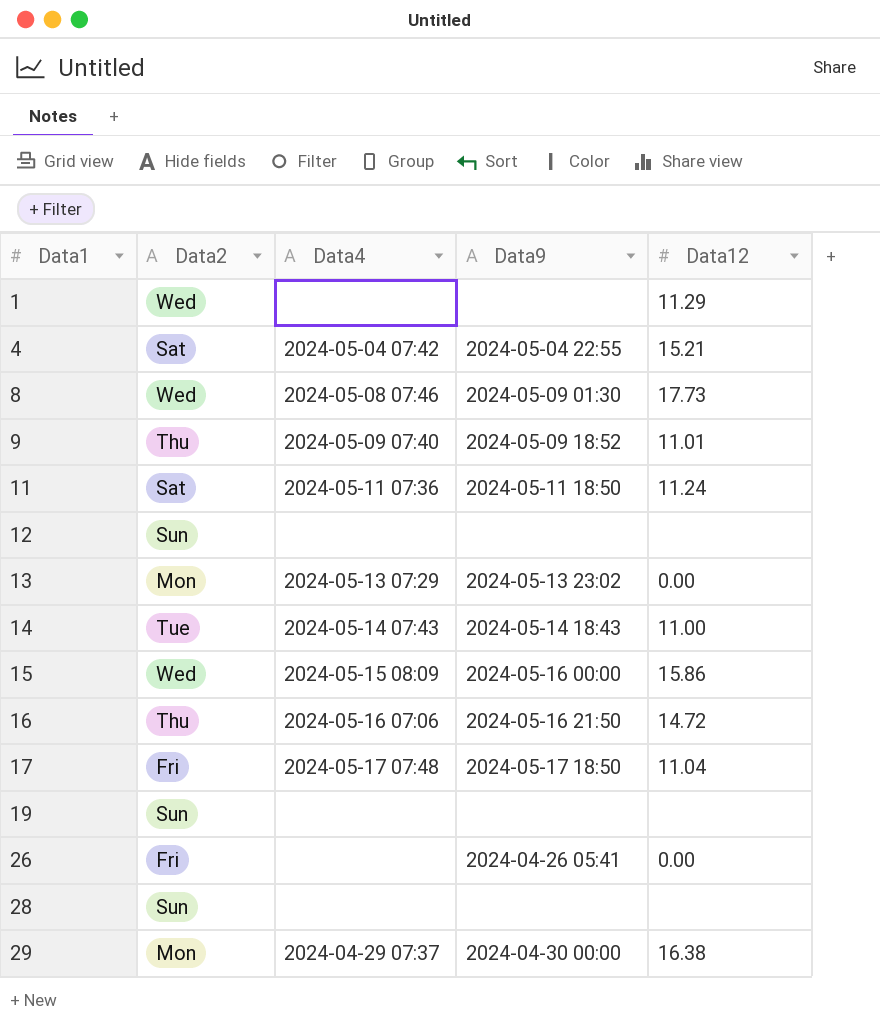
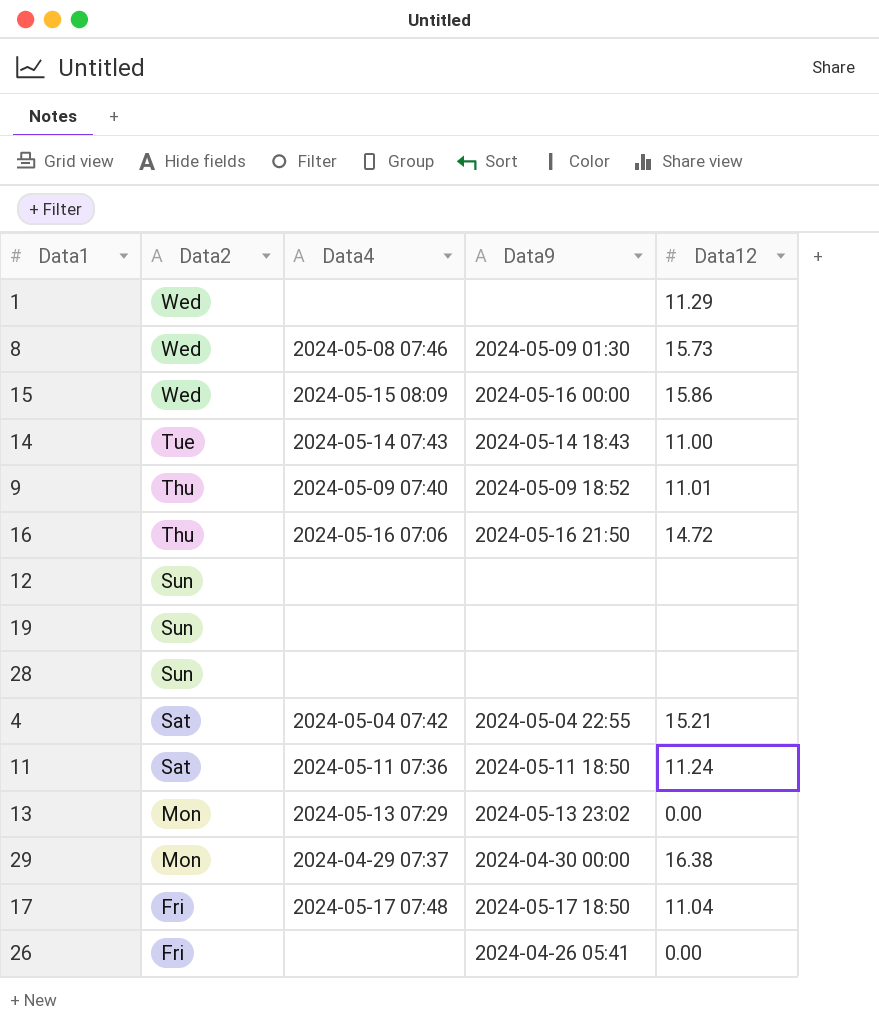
row order: Data1 ascending -> Data2 descending
8 | Data12: 17.73 -> 15.73

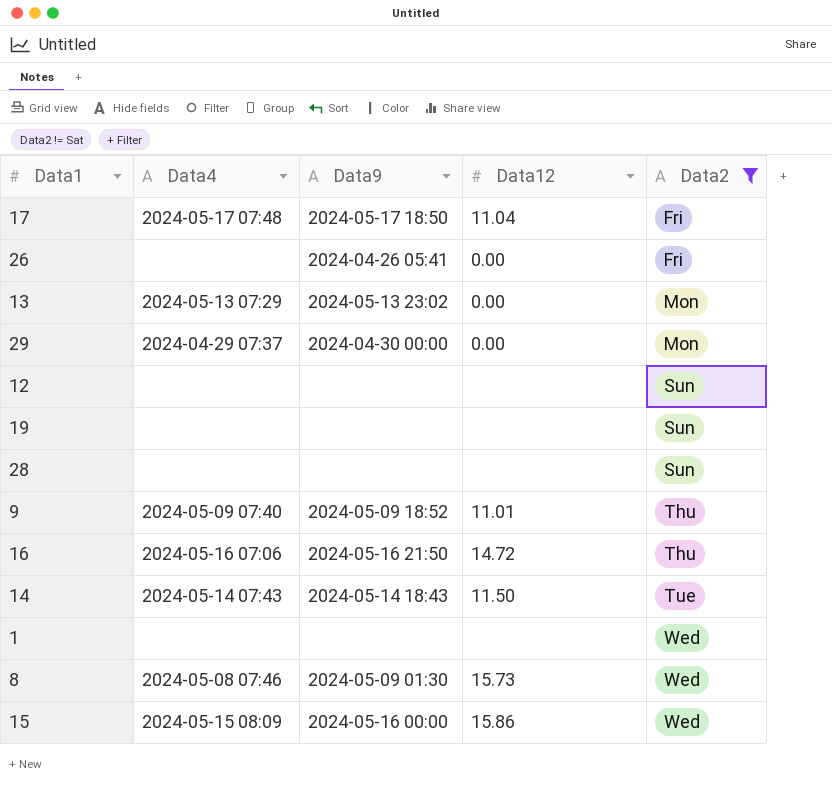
filter: none -> Data2 != Sat
row order: Data2 descending -> Data2 ascending
column Data2 | position: 2 -> 5
29 | Data12: 16.38 -> 0.00
14 | Data12: 11.00 -> 11.50
1 | Data12: 11.29 -> none

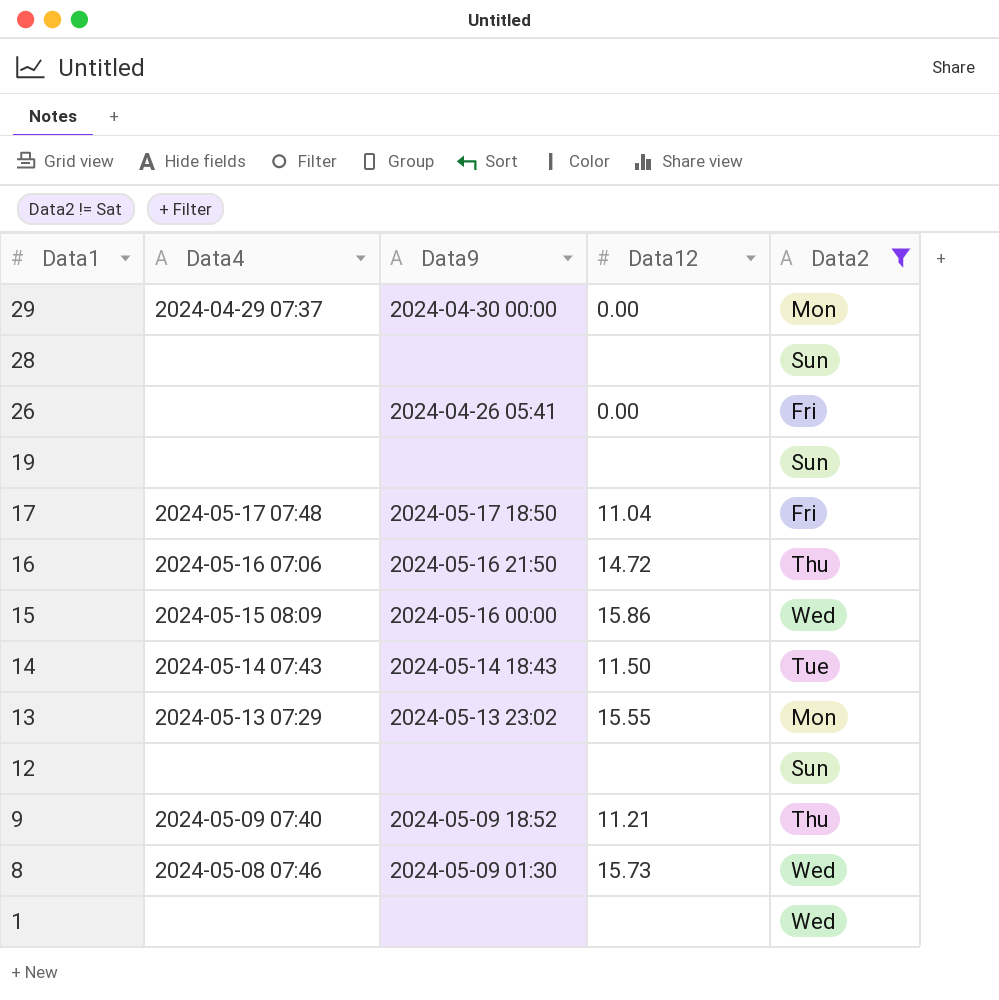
row order: Data2 ascending -> Data1 descending
13 | Data12: 0.00 -> 15.55
9 | Data12: 11.01 -> 11.21

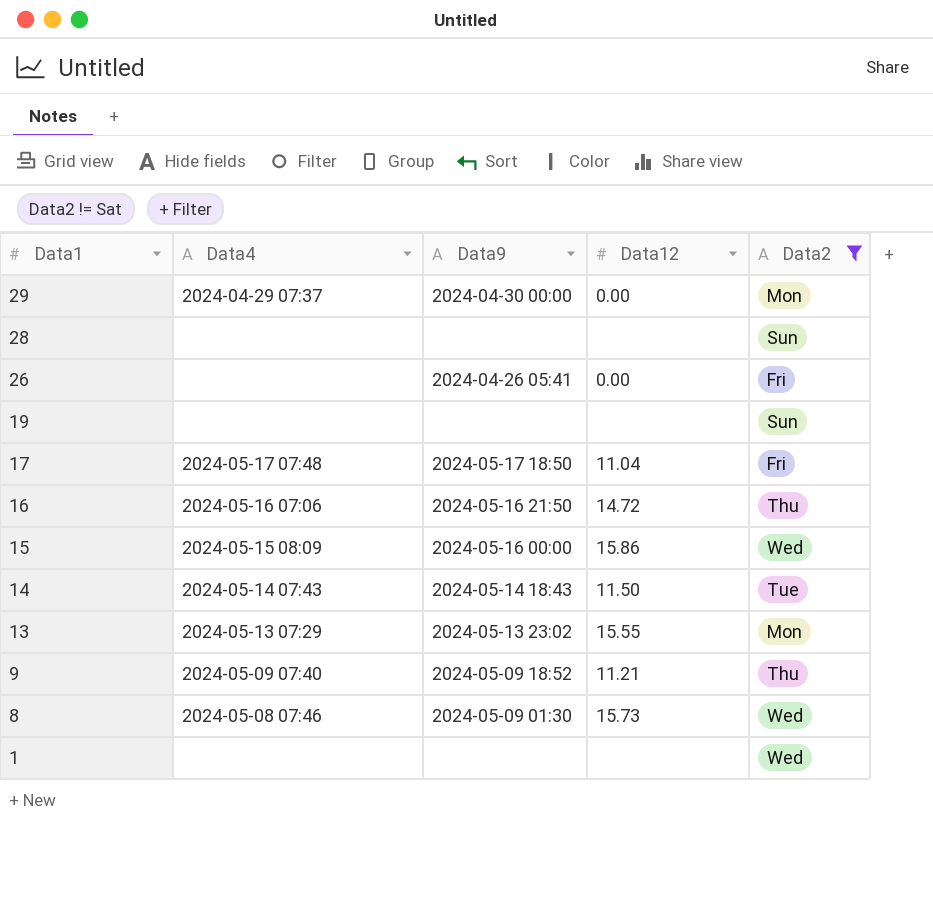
row 12: none | none | none | Sun -> none

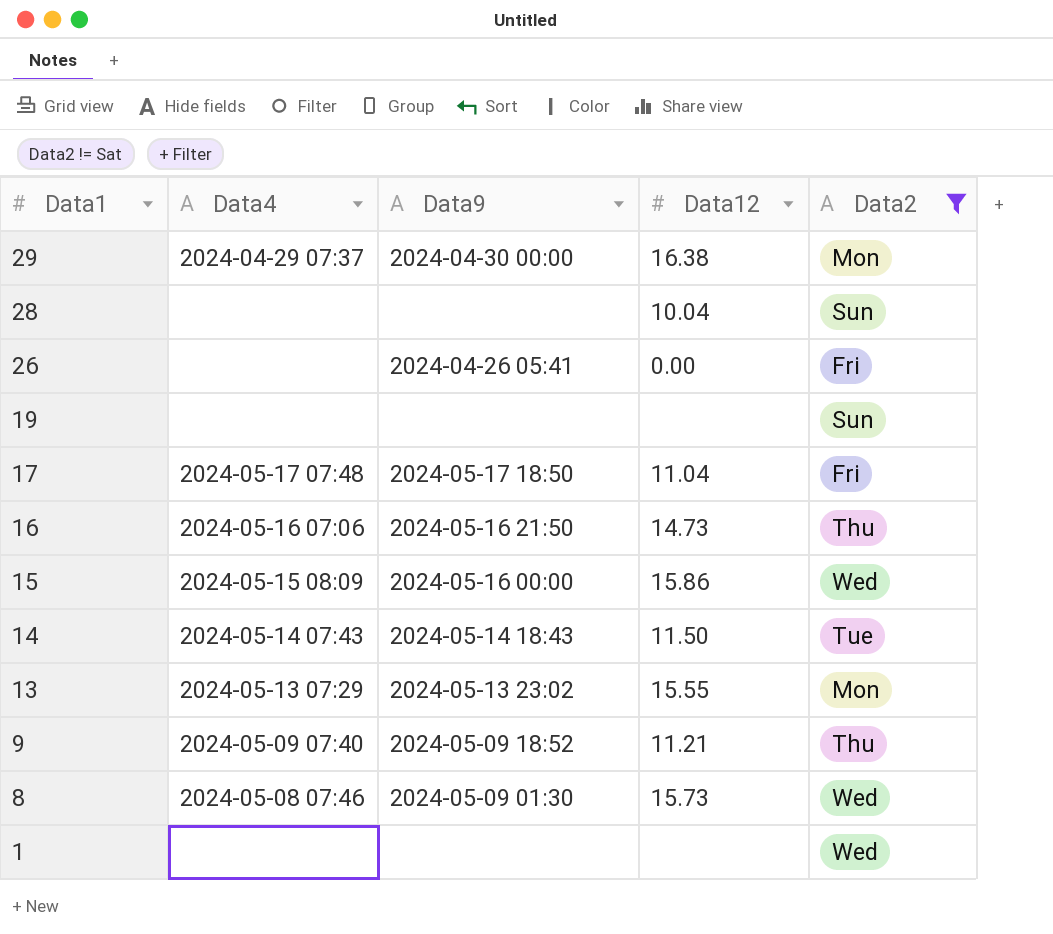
29 | Data12: 0.00 -> 16.38
28 | Data12: none -> 10.04
16 | Data12: 14.72 -> 14.73

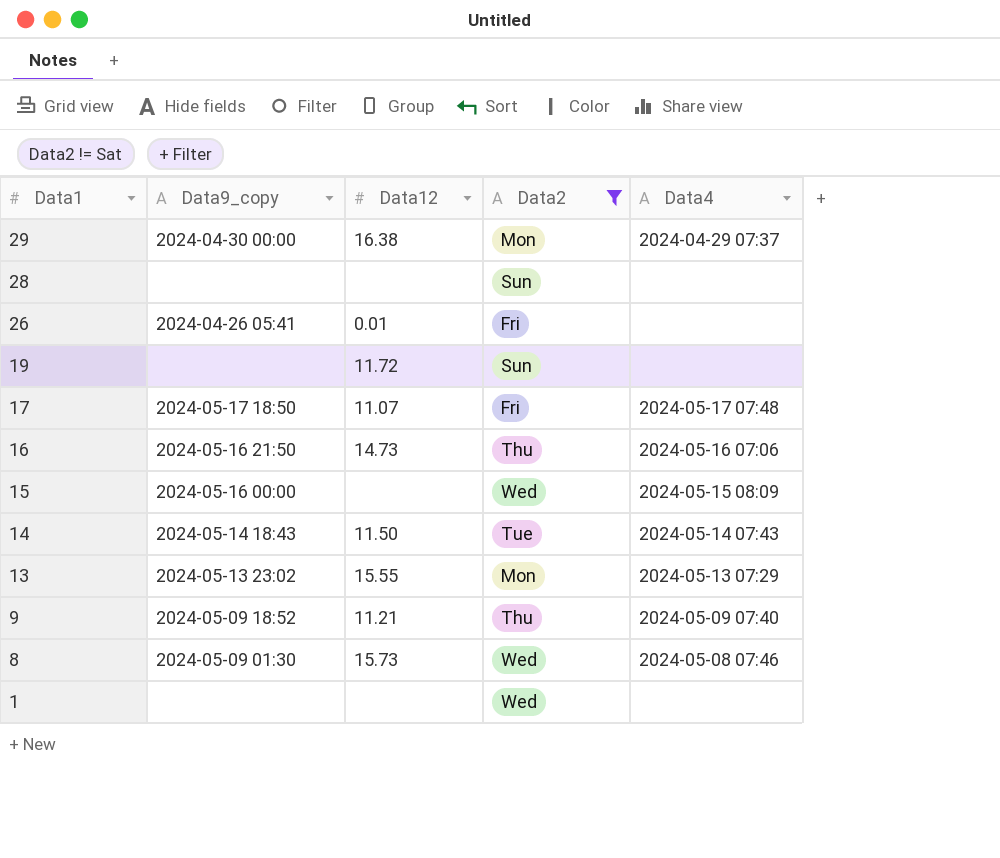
column name: Data9 -> Data9_copy
column Data4 | position: 2 -> 5
28 | Data12: 10.04 -> none
26 | Data12: 0.00 -> 0.01
19 | Data12: none -> 11.72
17 | Data12: 11.04 -> 11.07
15 | Data12: 15.86 -> none

